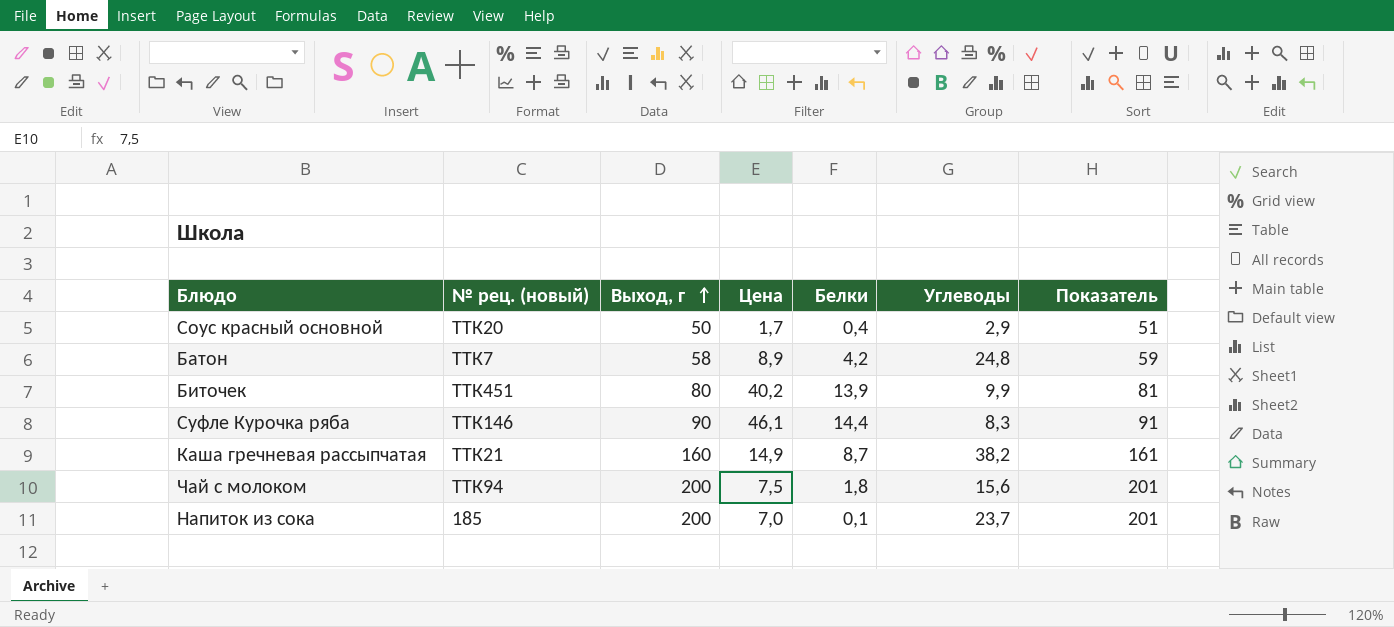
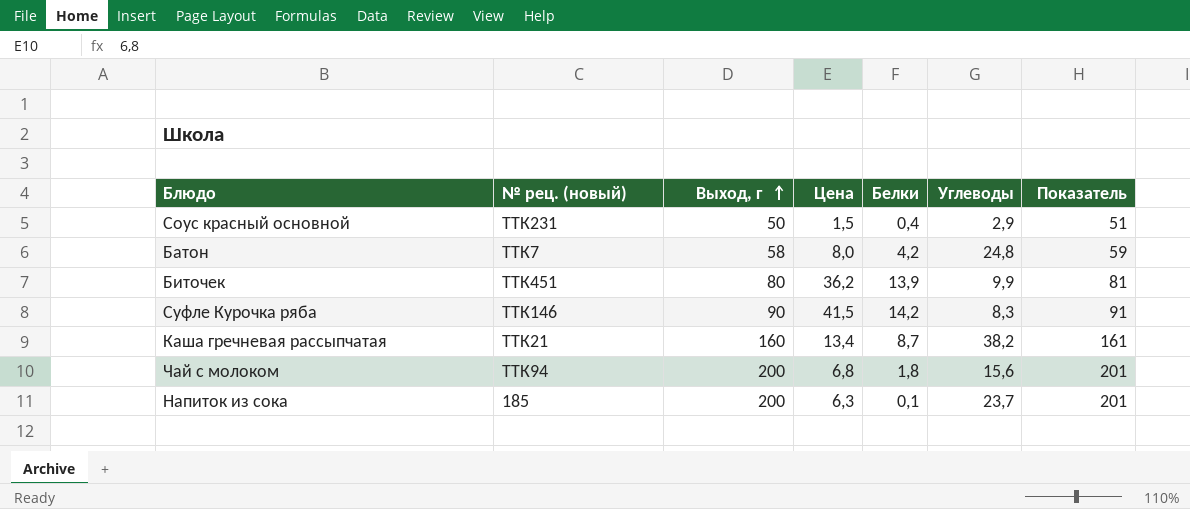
Соус красный основной | № рец. (новый): ТТК20 -> ТТК231
Соус красный основной | Цена: 1,7 -> 1,5
Батон | Цена: 8,9 -> 8,0
Биточек | Цена: 40,2 -> 36,2
Суфле Курочка ряба | Цена: 46,1 -> 41,5
Суфле Курочка ряба | Белки: 14,4 -> 14,2
Каша гречневая рассыпчатая | Цена: 14,9 -> 13,4
Чай с молоком | Цена: 7,5 -> 6,8
Напиток из сока | Цена: 7,0 -> 6,3

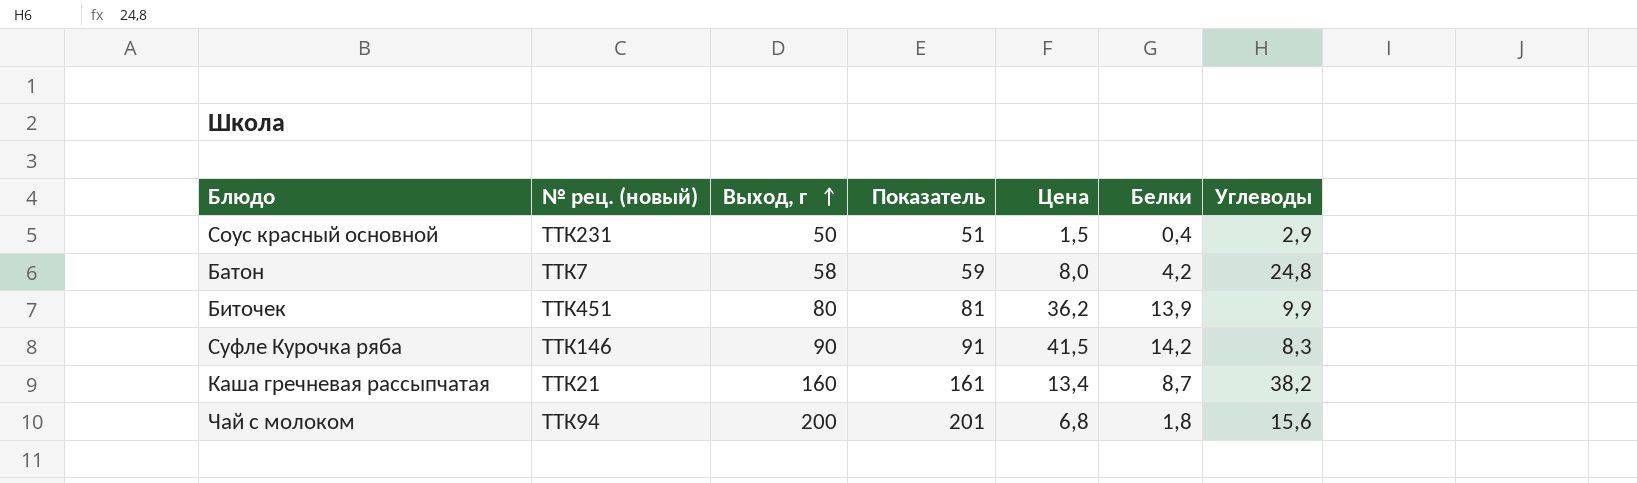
column Показатель | position: 7 -> 4
row Напиток из сока: 185 | 200 | 6,3 | 0,1 | 23,7 | 201 -> none

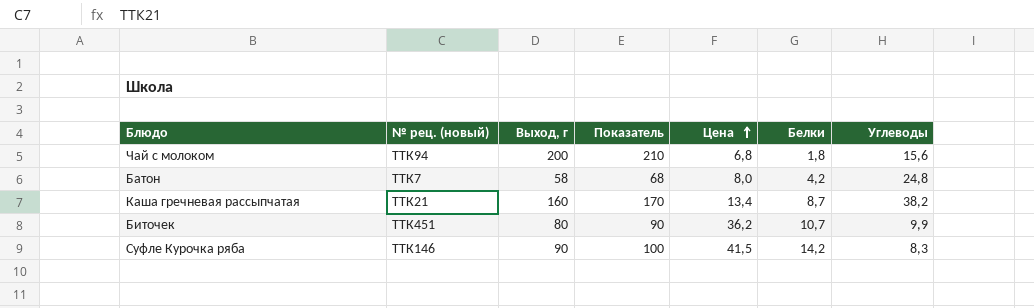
row order: Выход, г ascending -> Цена ascending
column Показатель | formula: [Выход, г] + 1 -> [Выход, г] + 10
row Соус красный основной: ТТК231 | 50 | 51 | 1,5 | 0,4 | 2,9 -> none
Биточек | Белки: 13,9 -> 10,7

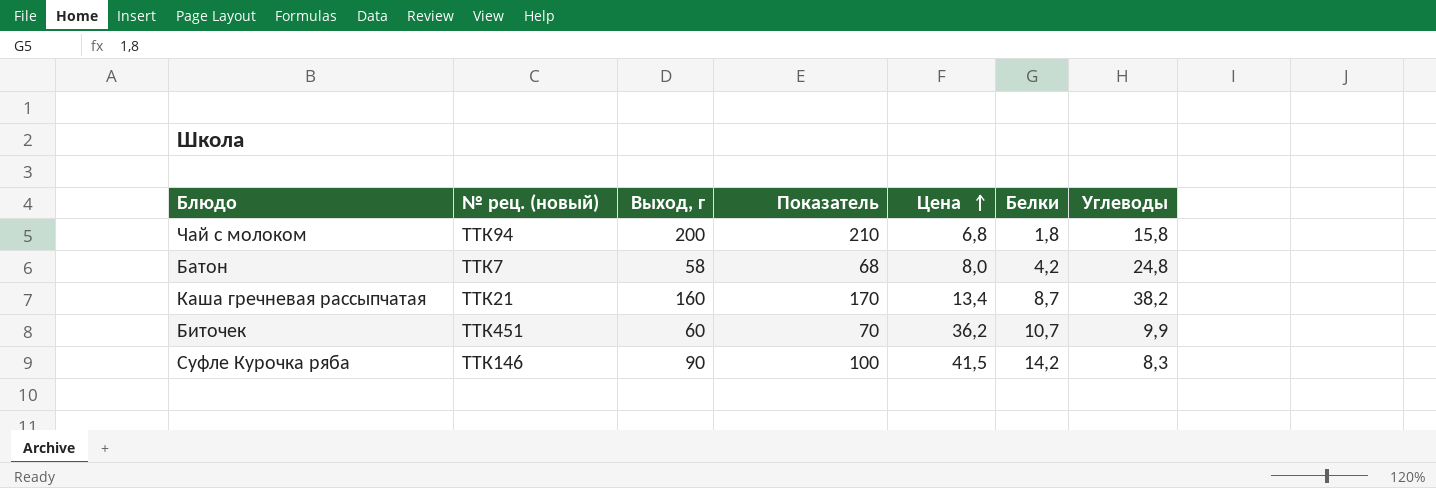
Чай с молоком | Углеводы: 15,6 -> 15,8
Биточек | Выход, г: 80 -> 60
Биточек | Показатель: 90 -> 70

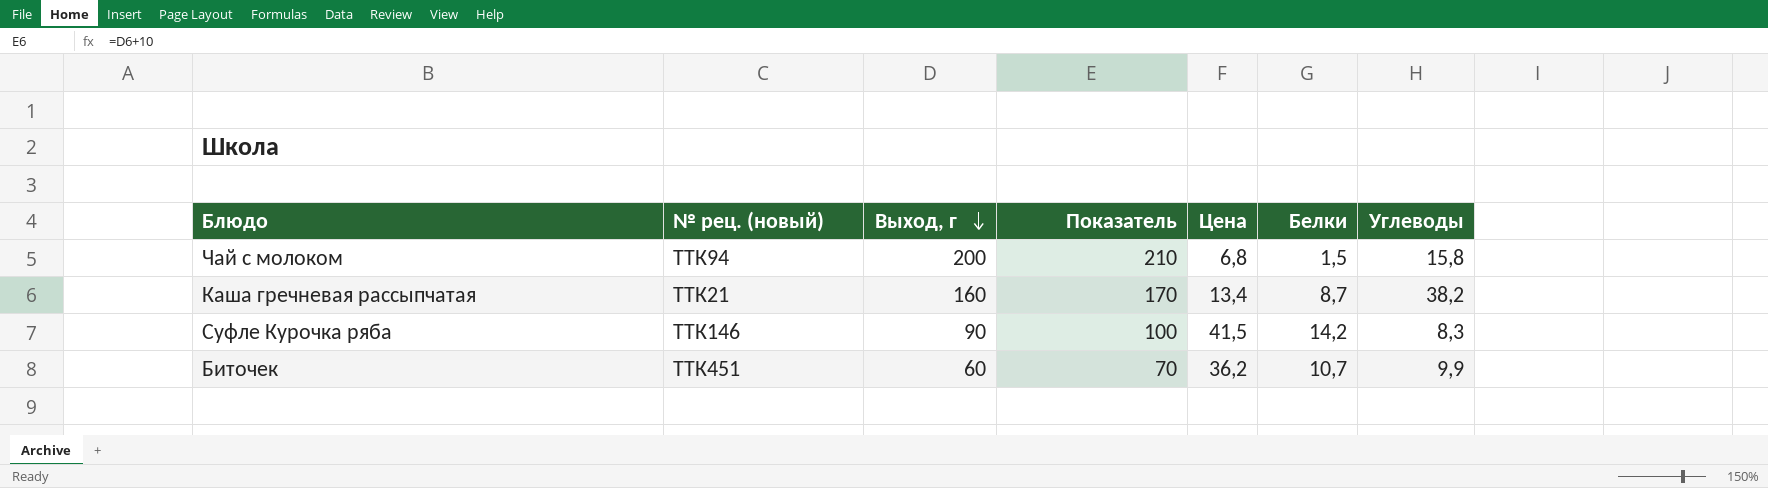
row order: Цена ascending -> Выход, г descending
row Батон: ТТК7 | 58 | 68 | 8,0 | 4,2 | 24,8 -> none
Чай с молоком | Белки: 1,8 -> 1,5

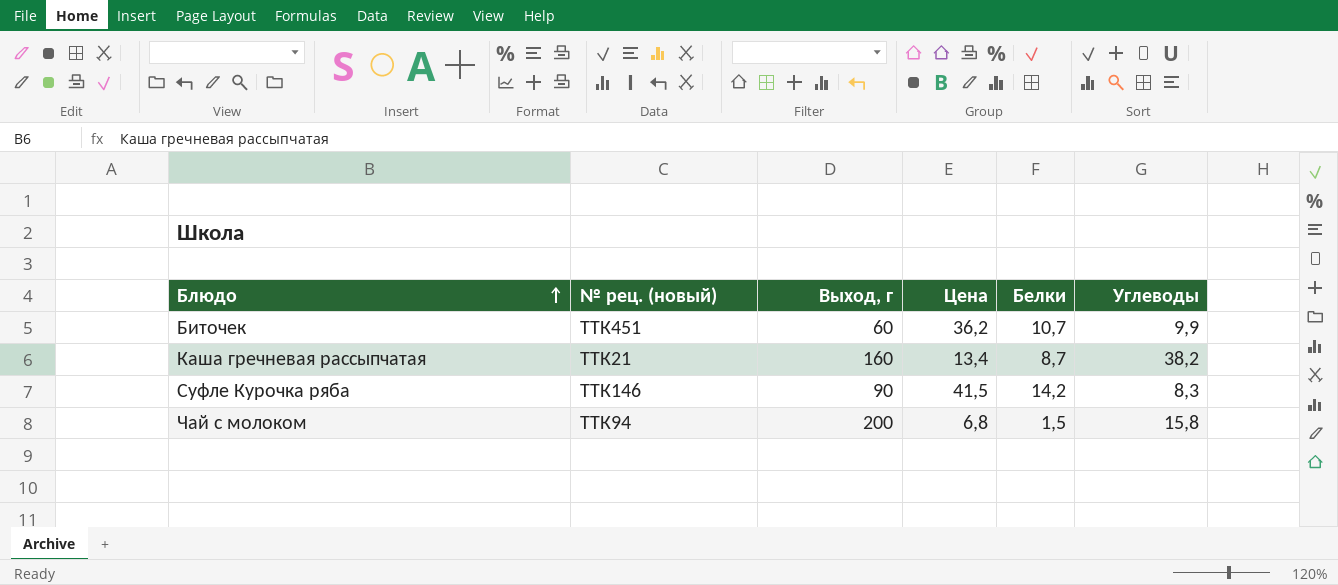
row order: Выход, г descending -> Блюдо ascending
column Показатель | formula: [Выход, г] + 10 -> none

